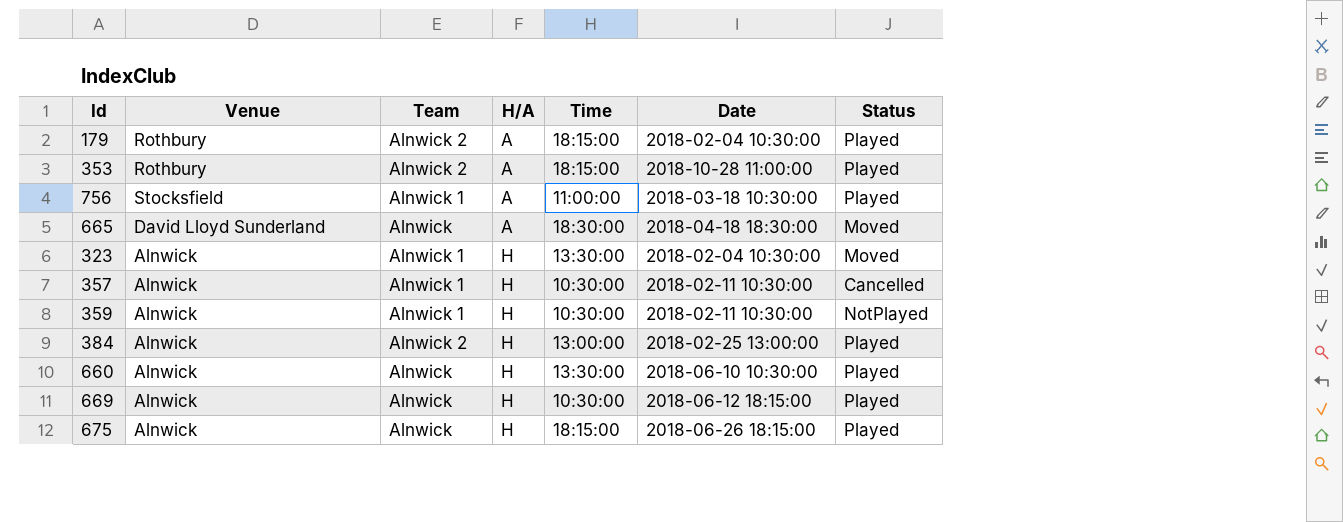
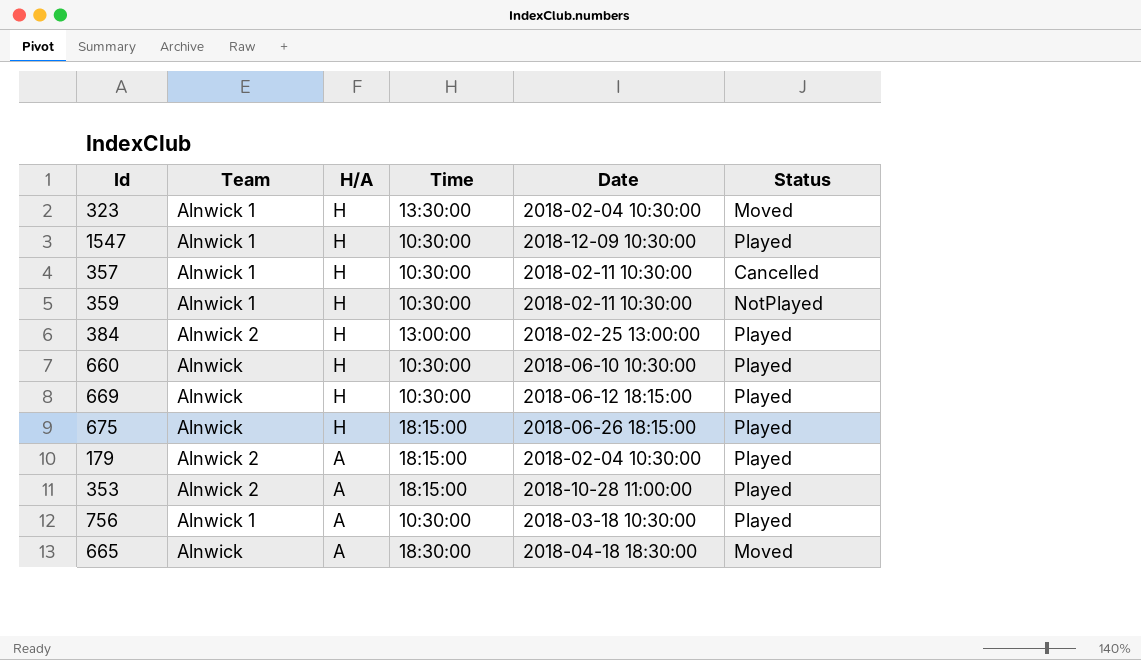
row order: H/A ascending -> H/A descending
column Venue | position: 2 -> none
row 1547: none -> Alnwick 1 | H | 10:30:00 | 2018-12-09 10:30:00 | Played
660 | Time: 13:30:00 -> 10:30:00
756 | Time: 11:00:00 -> 10:30:00

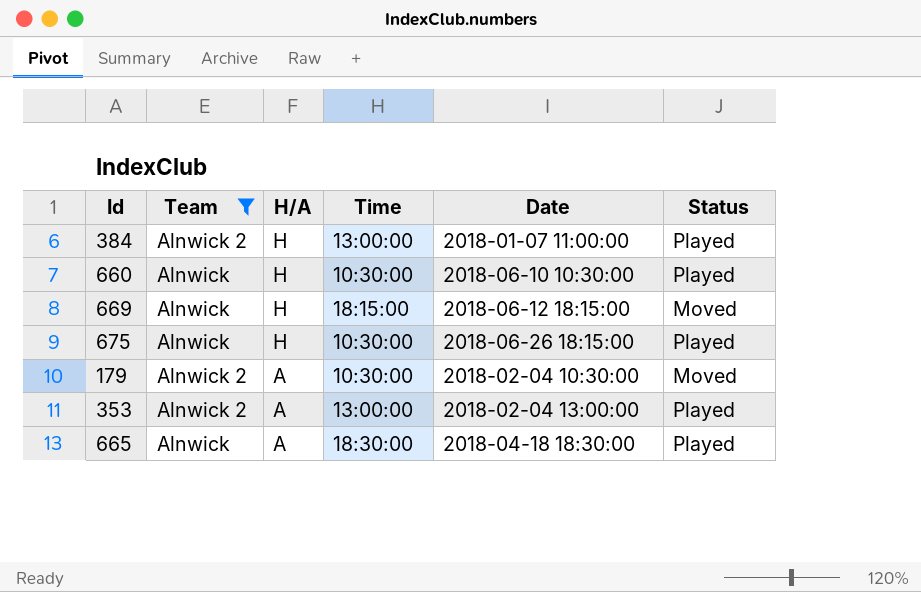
filter: none -> Team != Alnwick 1
384 | Date: 2018-02-25 13:00:00 -> 2018-01-07 11:00:00
669 | Time: 10:30:00 -> 18:15:00
669 | Status: Played -> Moved
675 | Time: 18:15:00 -> 10:30:00
179 | Time: 18:15:00 -> 10:30:00
179 | Status: Played -> Moved
353 | Time: 18:15:00 -> 13:00:00
353 | Date: 2018-10-28 11:00:00 -> 2018-02-04 13:00:00
665 | Status: Moved -> Played

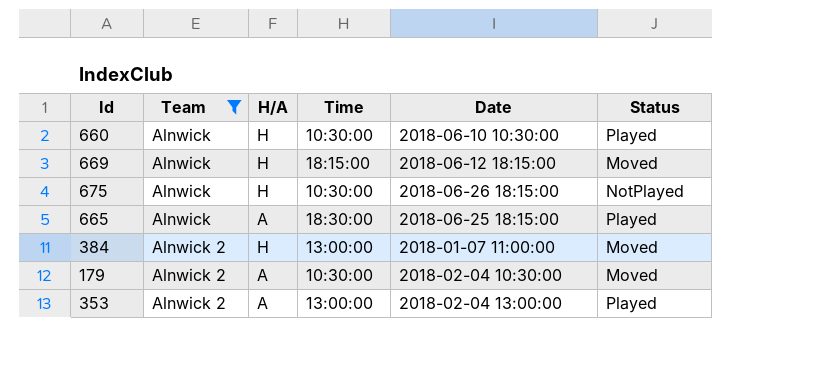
row order: H/A descending -> Team ascending
675 | Status: Played -> NotPlayed
665 | Date: 2018-04-18 18:30:00 -> 2018-06-25 18:15:00
384 | Status: Played -> Moved

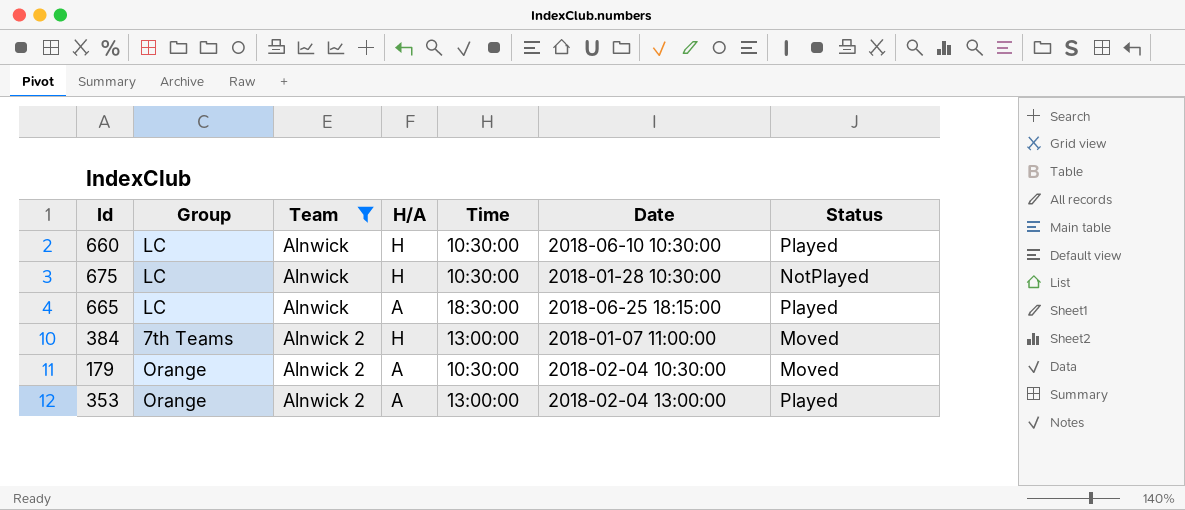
column Group | position: none -> 2
row 669: Alnwick | H | 18:15:00 | 2018-06-12 18:15:00 | Moved -> none
675 | Date: 2018-06-26 18:15:00 -> 2018-01-28 10:30:00

